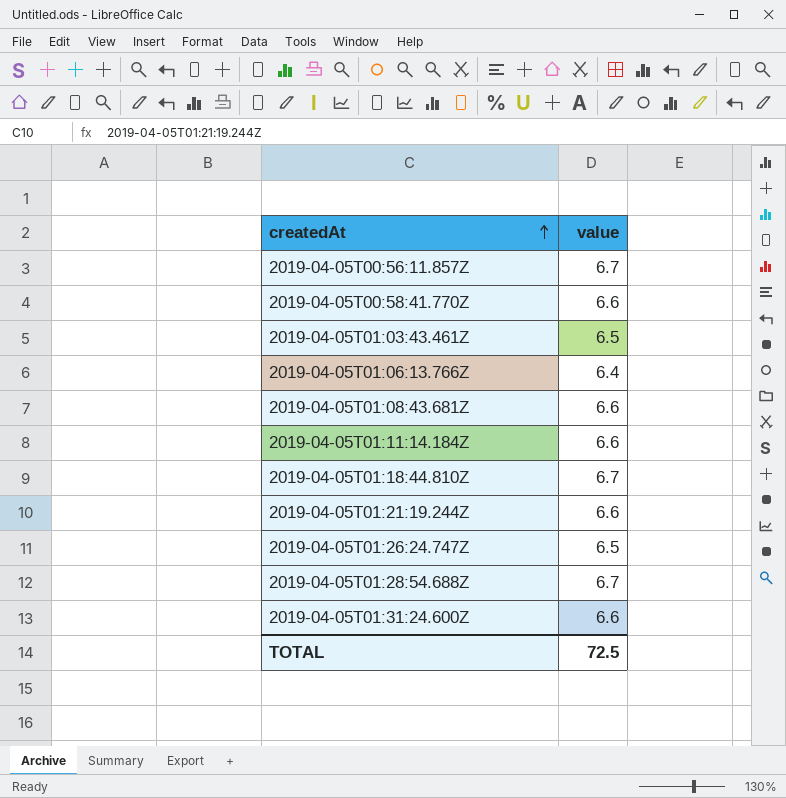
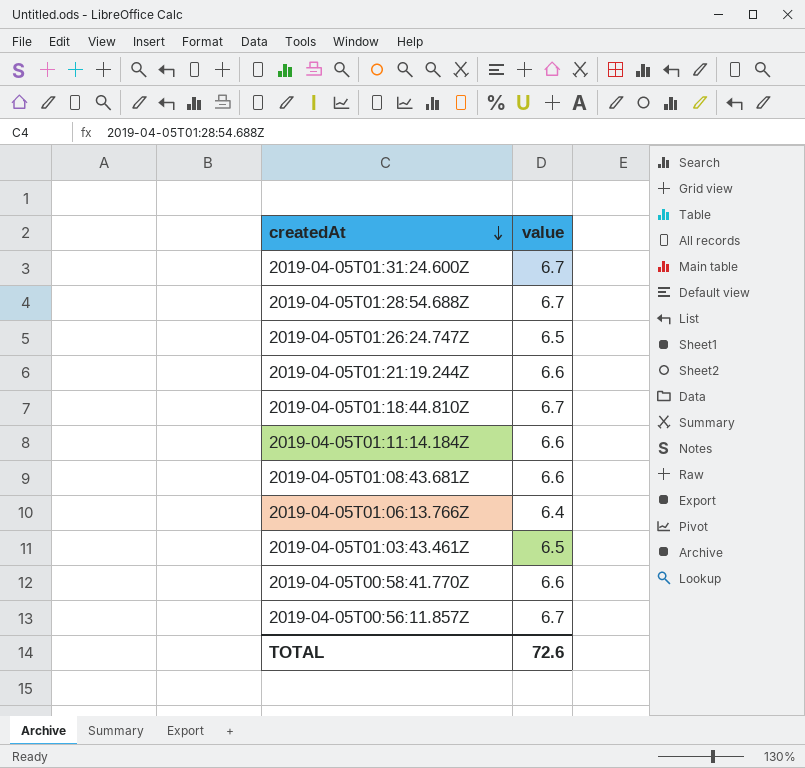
row order: createdAt ascending -> createdAt descending
2019-04-05T01:31:24.600Z | value: 6.6 -> 6.7
TOTAL | value: 72.5 -> 72.6

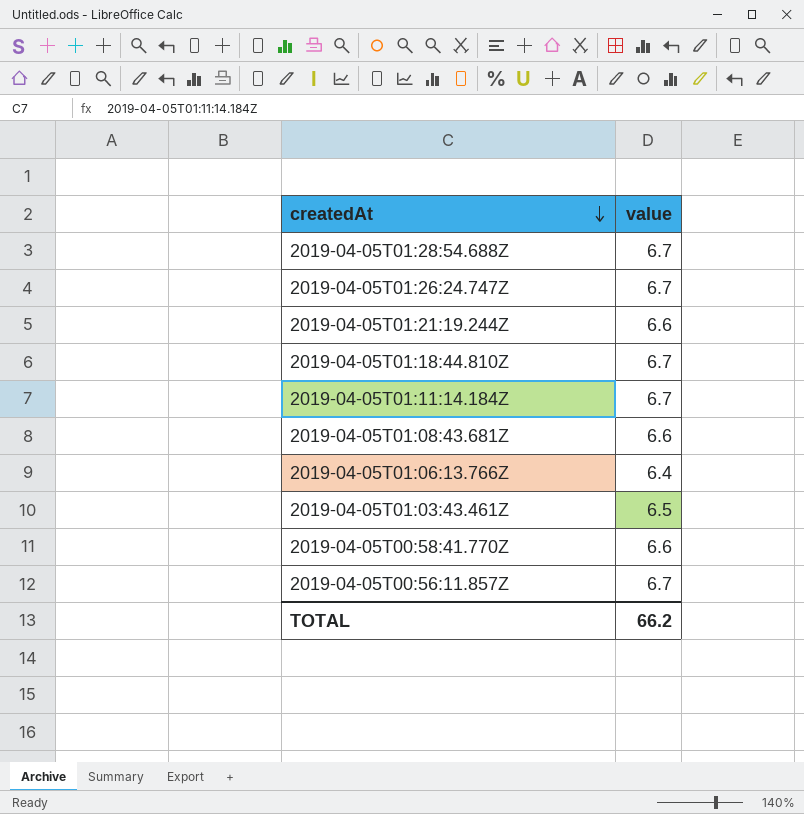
row 2019-04-05T01:31:24.600Z: 6.7 -> none
2019-04-05T01:26:24.747Z | value: 6.5 -> 6.7
2019-04-05T01:11:14.184Z | value: 6.6 -> 6.7
TOTAL | value: 72.6 -> 66.2

